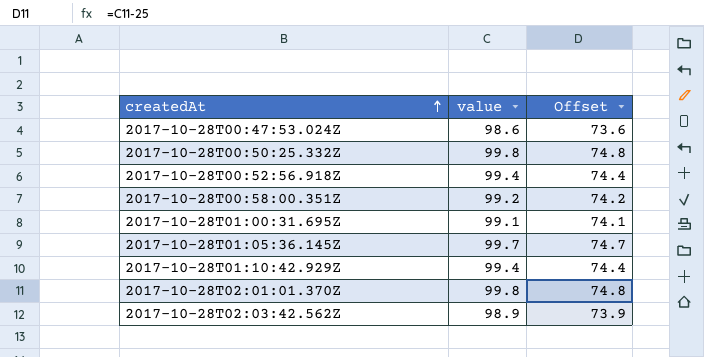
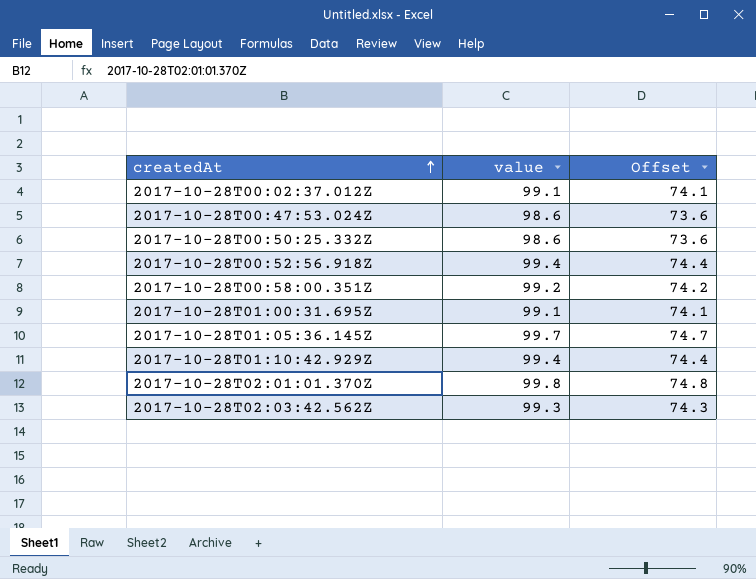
row 2017-10-28T00:02:37.012Z: none -> 99.1 | 74.1
2017-10-28T00:50:25.332Z | value: 99.8 -> 98.6
2017-10-28T00:50:25.332Z | Offset: 74.8 -> 73.6
2017-10-28T02:03:42.562Z | value: 98.9 -> 99.3
2017-10-28T02:03:42.562Z | Offset: 73.9 -> 74.3

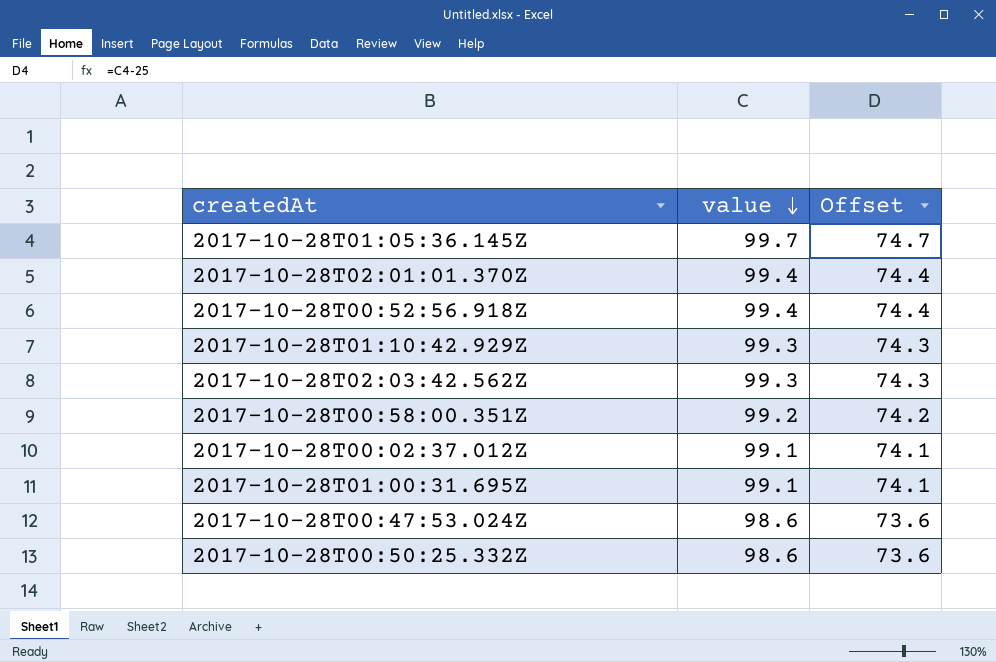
row order: createdAt ascending -> value descending
2017-10-28T02:01:01.370Z | value: 99.8 -> 99.4
2017-10-28T02:01:01.370Z | Offset: 74.8 -> 74.4
2017-10-28T01:10:42.929Z | value: 99.4 -> 99.3
2017-10-28T01:10:42.929Z | Offset: 74.4 -> 74.3

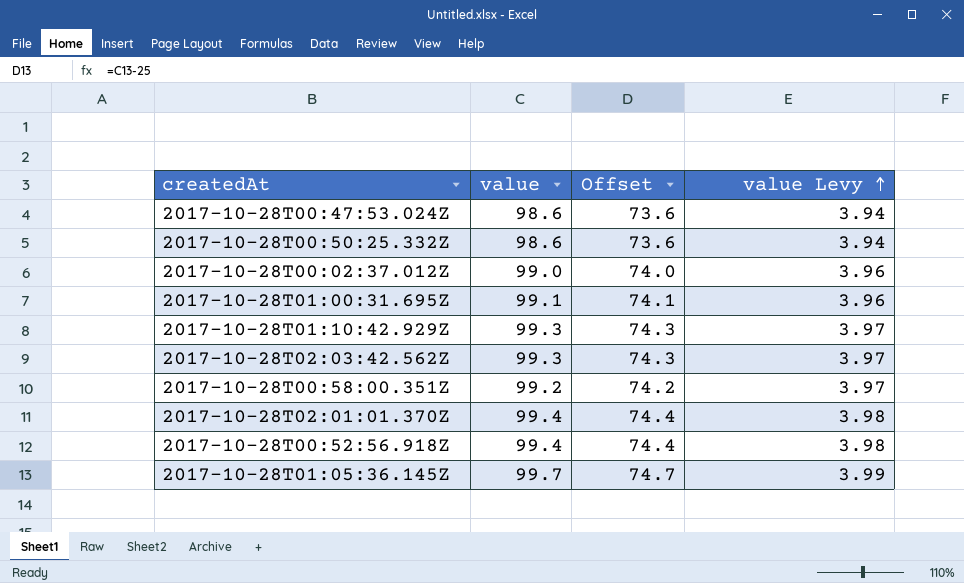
row order: value descending -> value Levy ascending
column value Levy | formula: none -> [value] * 0.04
2017-10-28T00:02:37.012Z | value: 99.1 -> 99.0
2017-10-28T00:02:37.012Z | Offset: 74.1 -> 74.0

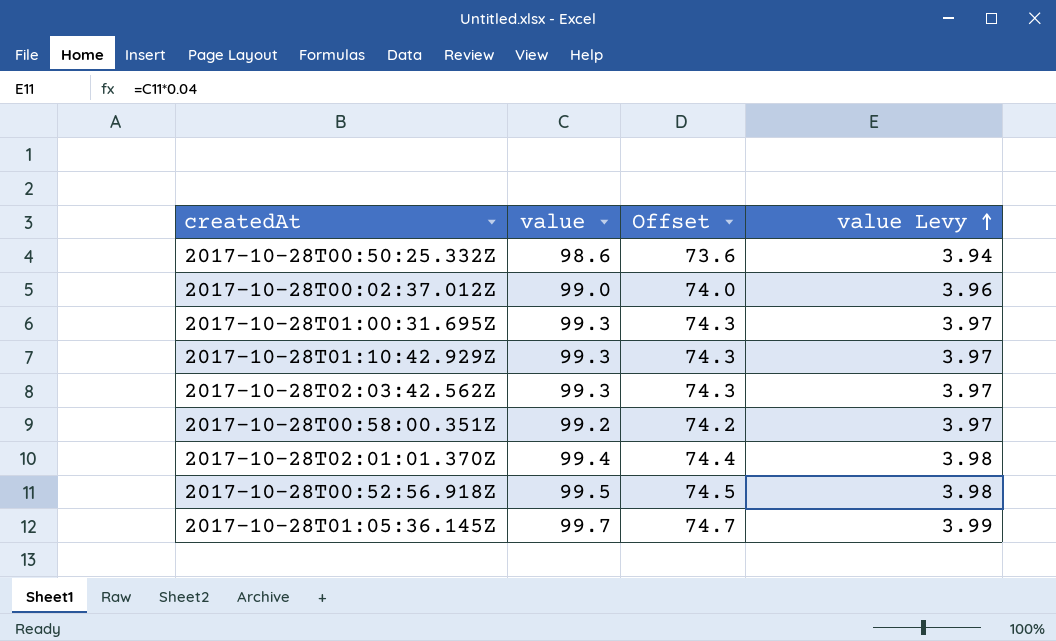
row 2017-10-28T00:47:53.024Z: 98.6 | 73.6 | 3.94 -> none
2017-10-28T01:00:31.695Z | value: 99.1 -> 99.3
2017-10-28T01:00:31.695Z | Offset: 74.1 -> 74.3
2017-10-28T01:00:31.695Z | value Levy: 3.96 -> 3.97
2017-10-28T00:52:56.918Z | value: 99.4 -> 99.5
2017-10-28T00:52:56.918Z | Offset: 74.4 -> 74.5

